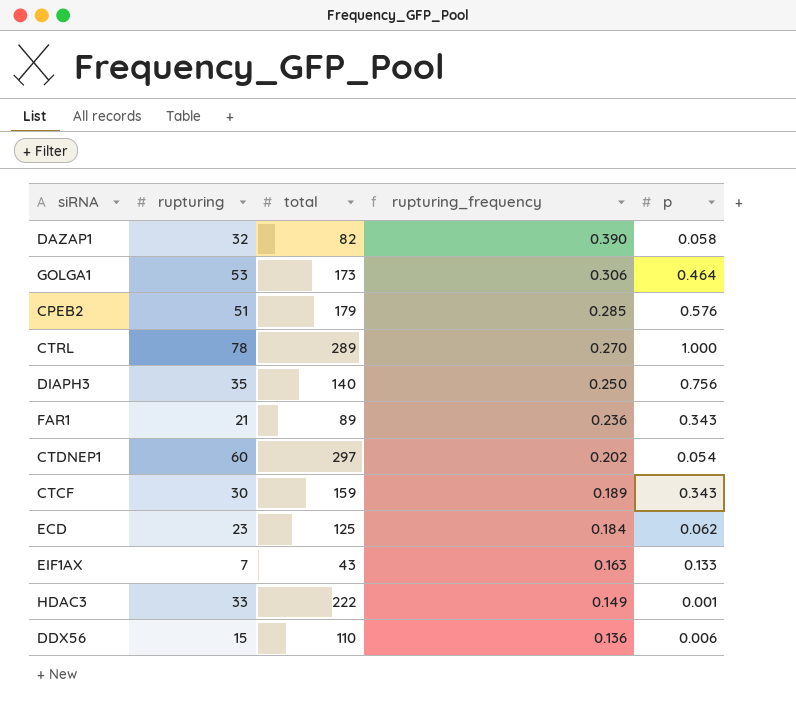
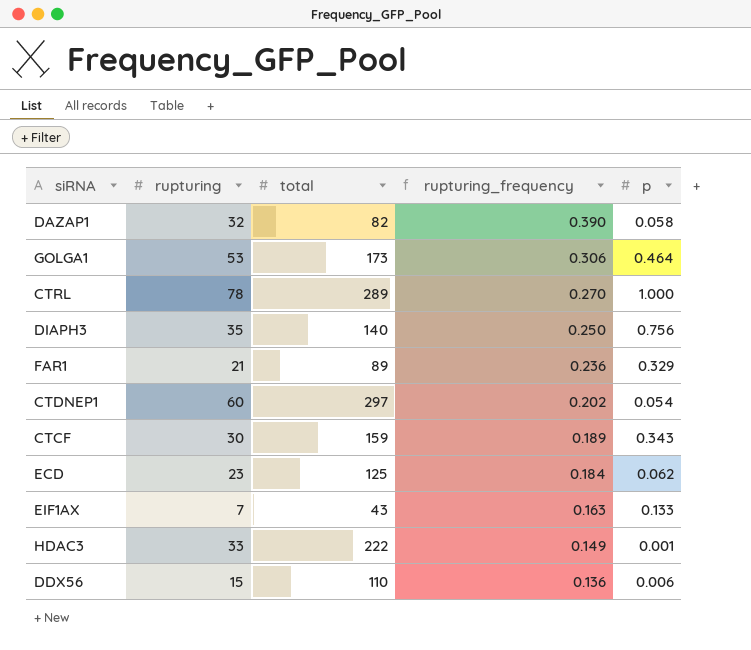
row CPEB2: 51 | 179 | 0.285 | 0.576 -> none
FAR1 | p: 0.343 -> 0.329

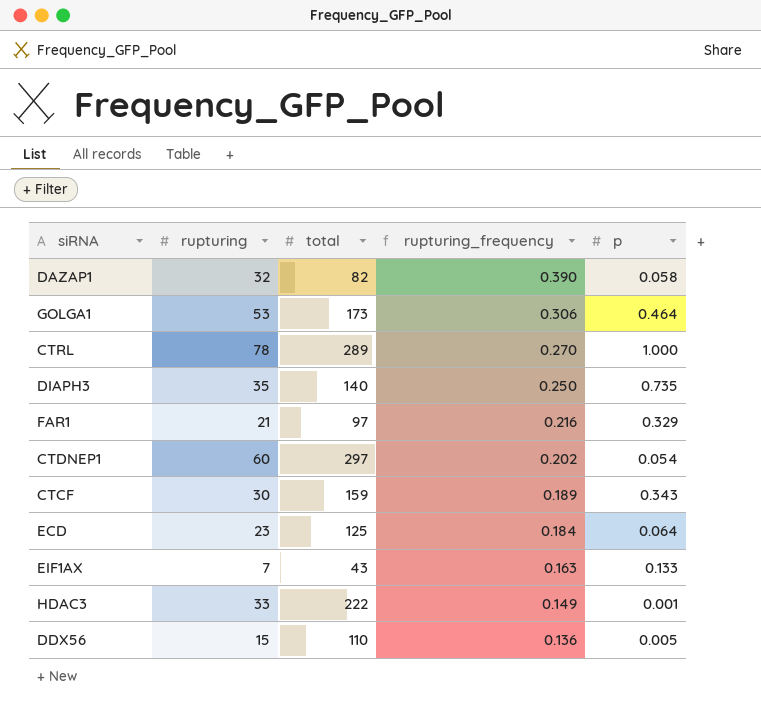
DIAPH3 | p: 0.756 -> 0.735
FAR1 | total: 89 -> 97
FAR1 | rupturing_frequency: 0.236 -> 0.216
ECD | p: 0.062 -> 0.064
DDX56 | p: 0.006 -> 0.005

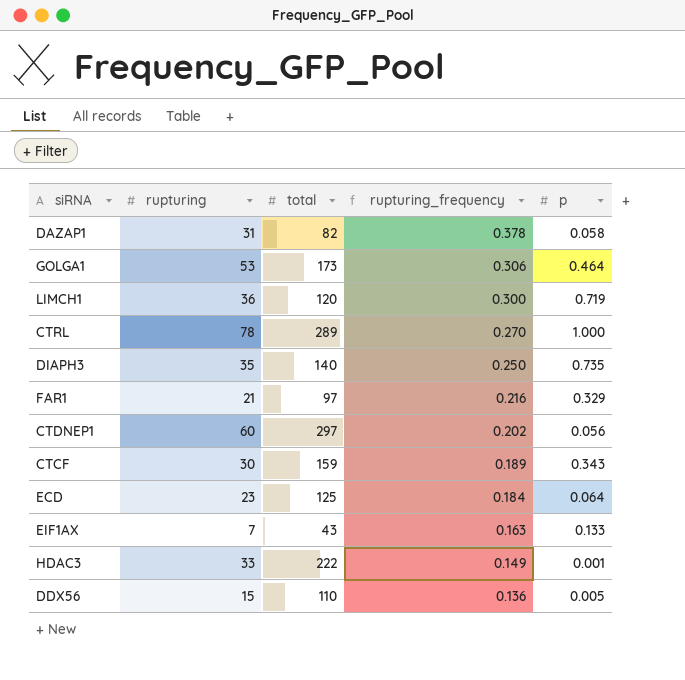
DAZAP1 | rupturing: 32 -> 31
DAZAP1 | rupturing_frequency: 0.390 -> 0.378
row LIMCH1: none -> 36 | 120 | 0.300 | 0.719
CTDNEP1 | p: 0.054 -> 0.056

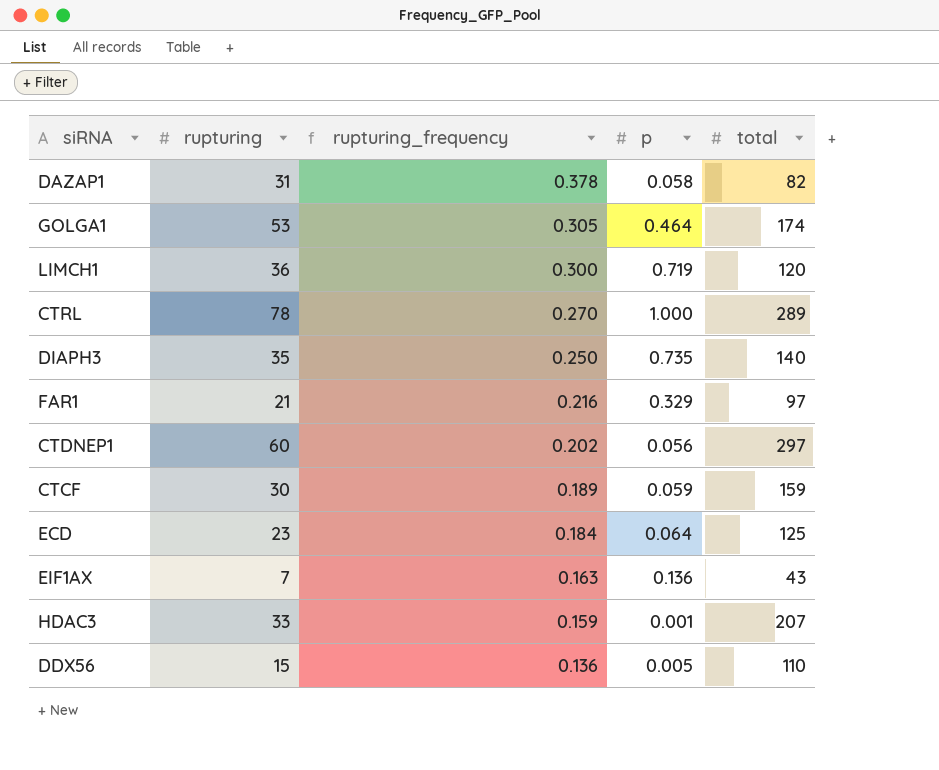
column total | position: 3 -> 5
GOLGA1 | rupturing_frequency: 0.306 -> 0.305
GOLGA1 | total: 173 -> 174
CTCF | p: 0.343 -> 0.059
EIF1AX | p: 0.133 -> 0.136
HDAC3 | rupturing_frequency: 0.149 -> 0.159
HDAC3 | total: 222 -> 207

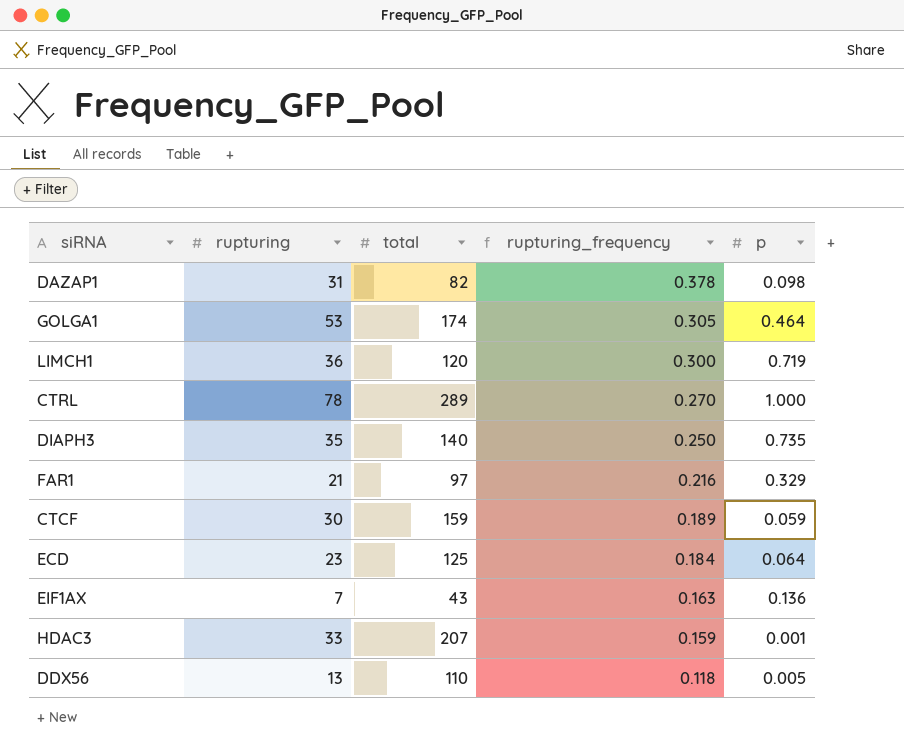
column total | position: 5 -> 3
row CTDNEP1: 60 | 0.202 | 0.056 | 297 -> none
DAZAP1 | p: 0.058 -> 0.098
DDX56 | rupturing: 15 -> 13
DDX56 | rupturing_frequency: 0.136 -> 0.118

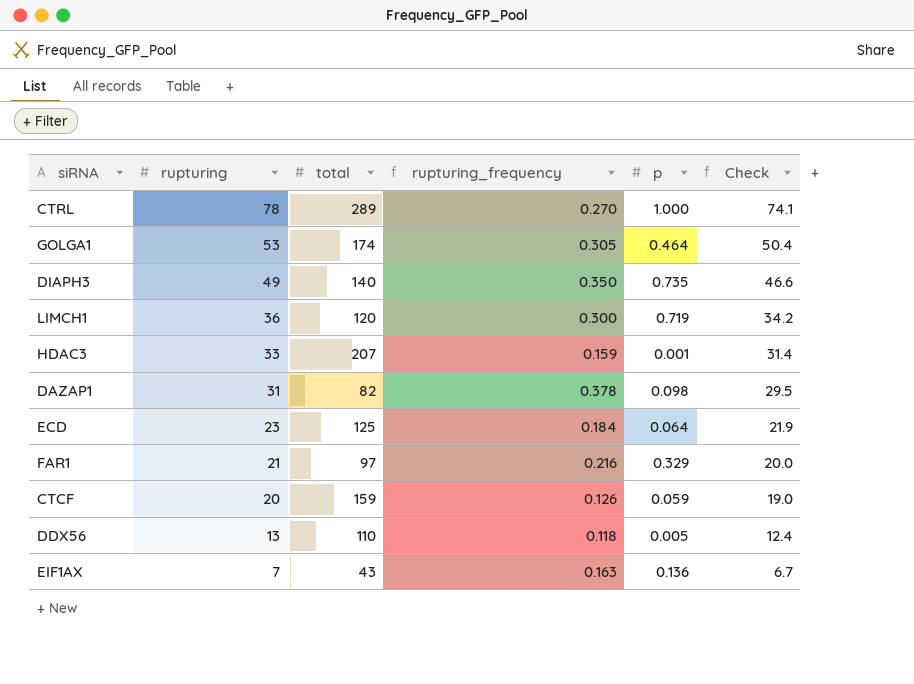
row order: rupturing_frequency descending -> rupturing descending
column Check | formula: none -> [rupturing] * 0.95
DIAPH3 | rupturing: 35 -> 49
DIAPH3 | rupturing_frequency: 0.250 -> 0.350
CTCF | rupturing: 30 -> 20
CTCF | rupturing_frequency: 0.189 -> 0.126

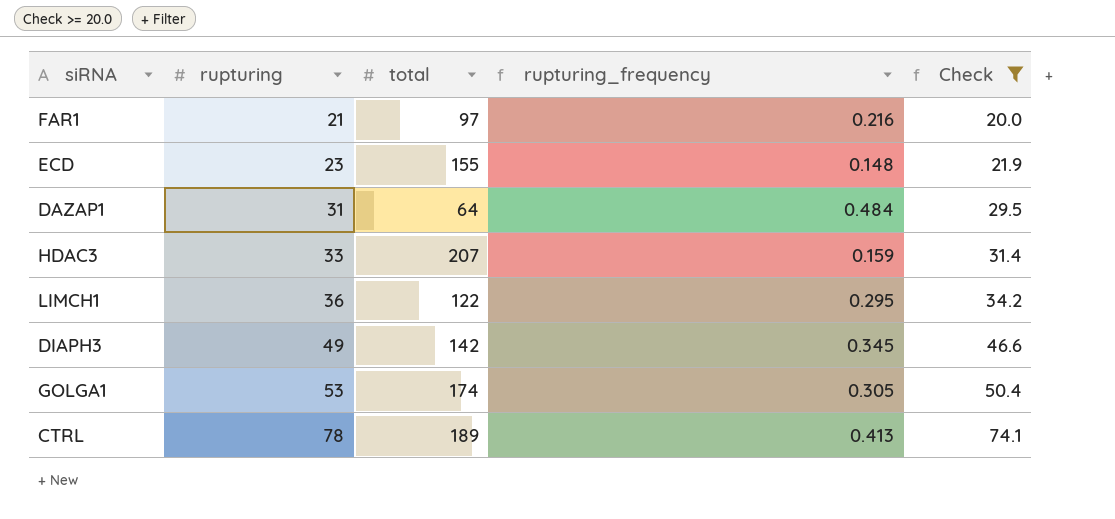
filter: none -> Check >= 20.0
row order: rupturing descending -> rupturing ascending
column p | position: 5 -> none
ECD | total: 125 -> 155
ECD | rupturing_frequency: 0.184 -> 0.148
DAZAP1 | total: 82 -> 64
DAZAP1 | rupturing_frequency: 0.378 -> 0.484
LIMCH1 | total: 120 -> 122
LIMCH1 | rupturing_frequency: 0.300 -> 0.295
DIAPH3 | total: 140 -> 142
DIAPH3 | rupturing_frequency: 0.350 -> 0.345
CTRL | total: 289 -> 189
CTRL | rupturing_frequency: 0.270 -> 0.413

